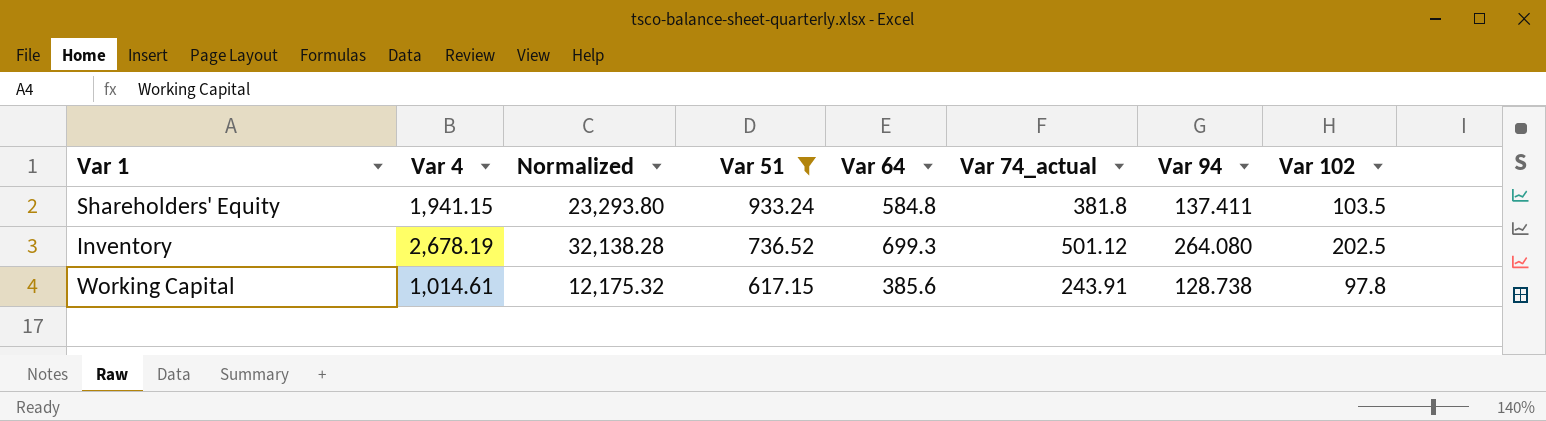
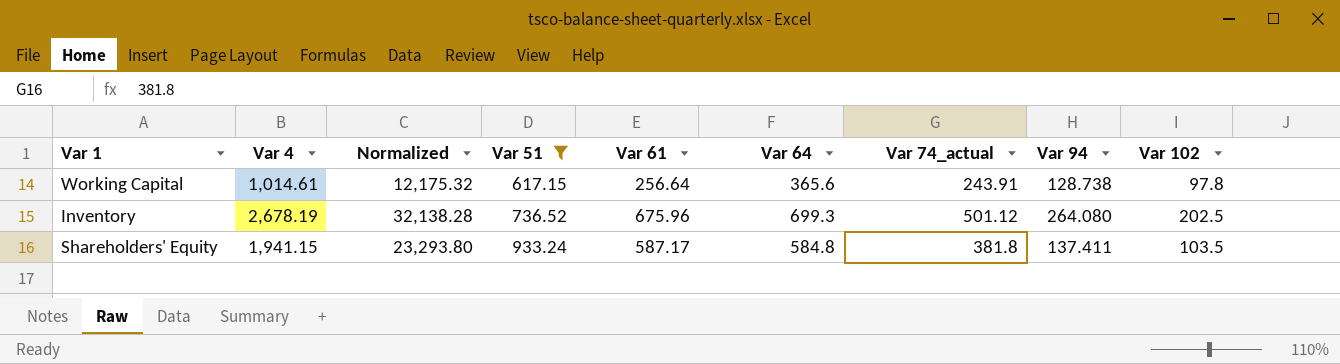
row order: Var 51 descending -> Var 51 ascending
column Var 61 | position: none -> 5
Working Capital | Var 64: 385.6 -> 365.6

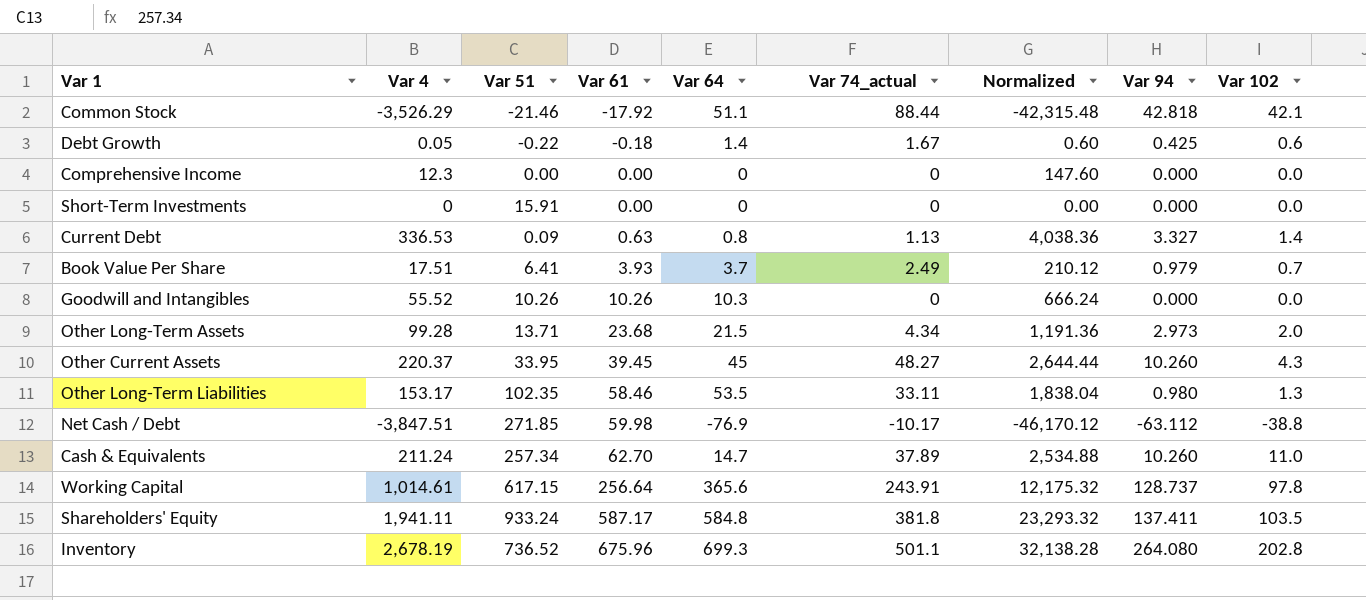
filter: Var 51 >= 617.15 -> none
row order: Var 51 ascending -> Var 61 ascending
column Normalized | position: 3 -> 7
Working Capital | Var 94: 128.738 -> 128.737
Shareholders' Equity | Var 4: 1,941.15 -> 1,941.11
Shareholders' Equity | Normalized: 23,293.80 -> 23,293.32
Inventory | Var 74_actual: 501.12 -> 501.1
Inventory | Var 102: 202.5 -> 202.8

